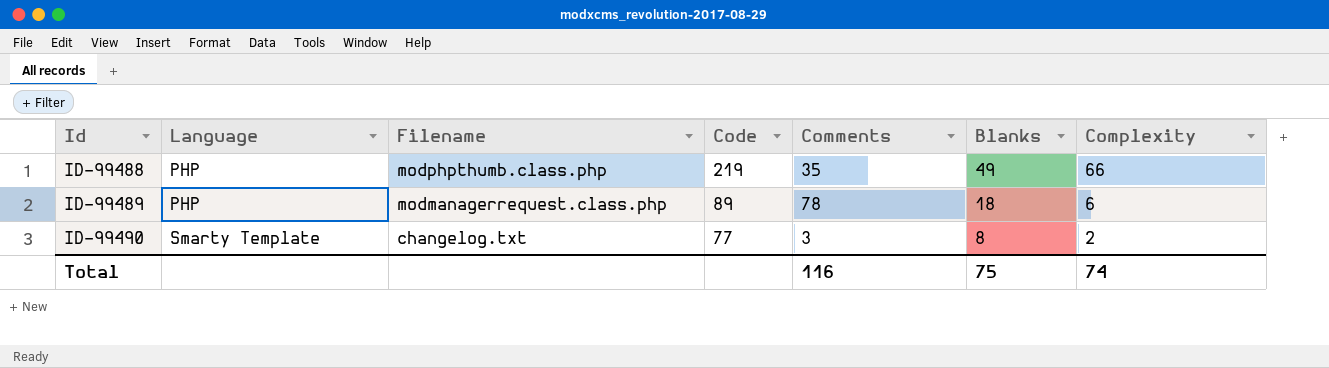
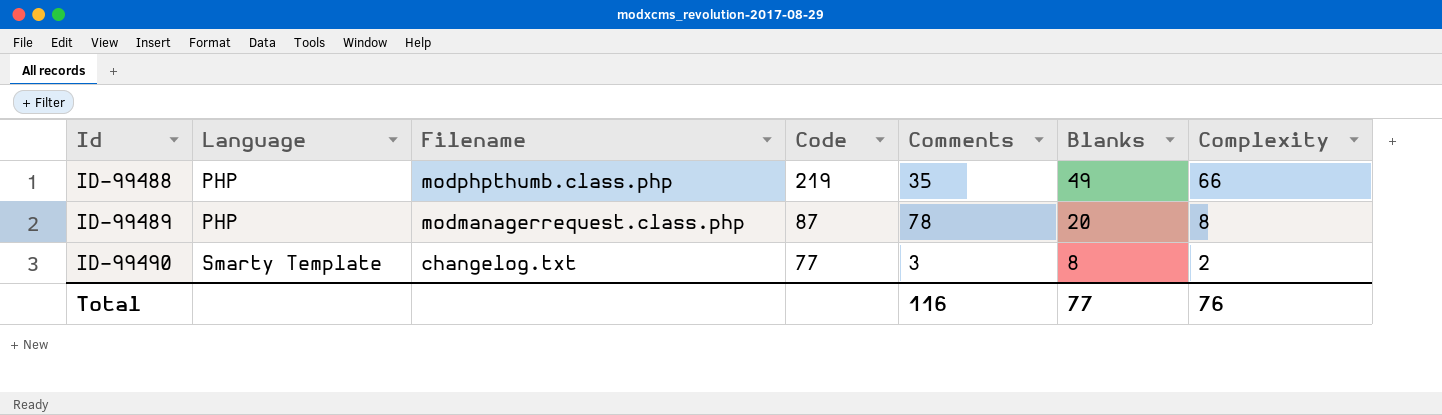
ID-99489 | Code: 89 -> 87
ID-99489 | Blanks: 18 -> 20
ID-99489 | Complexity: 6 -> 8
Total | Blanks: 75 -> 77
Total | Complexity: 74 -> 76

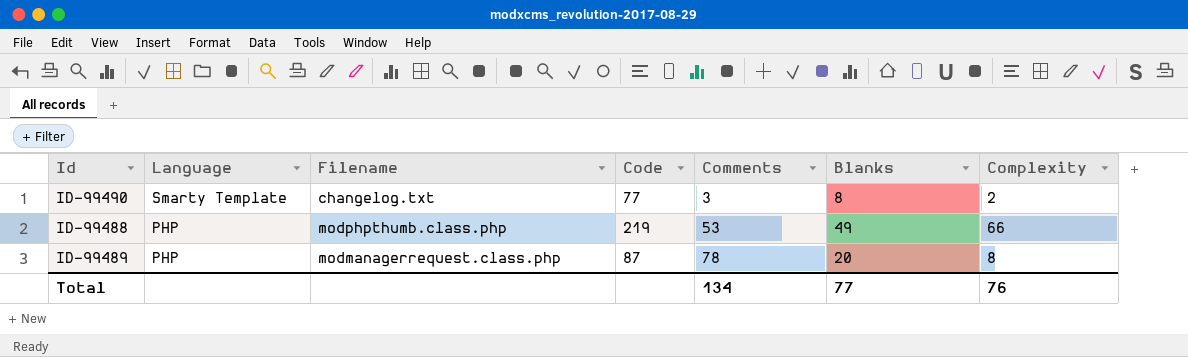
row order: Id ascending -> Language descending
ID-99488 | Comments: 35 -> 53
Total | Comments: 116 -> 134

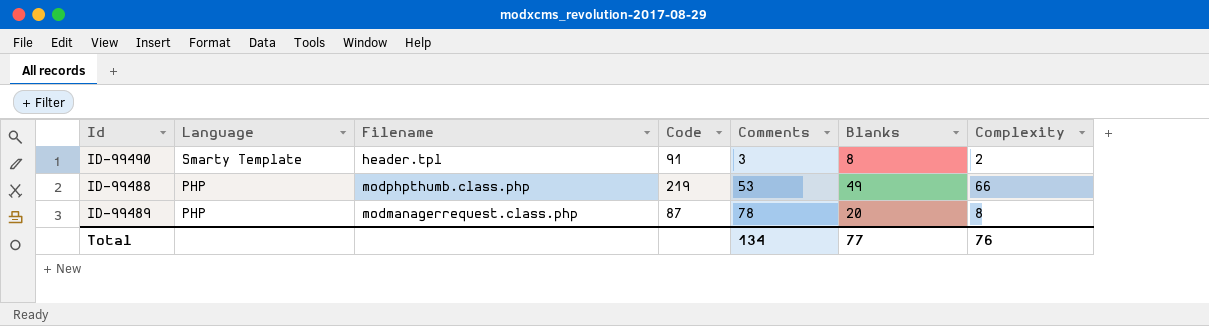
ID-99490 | Filename: changelog.txt -> header.tpl
ID-99490 | Code: 77 -> 91

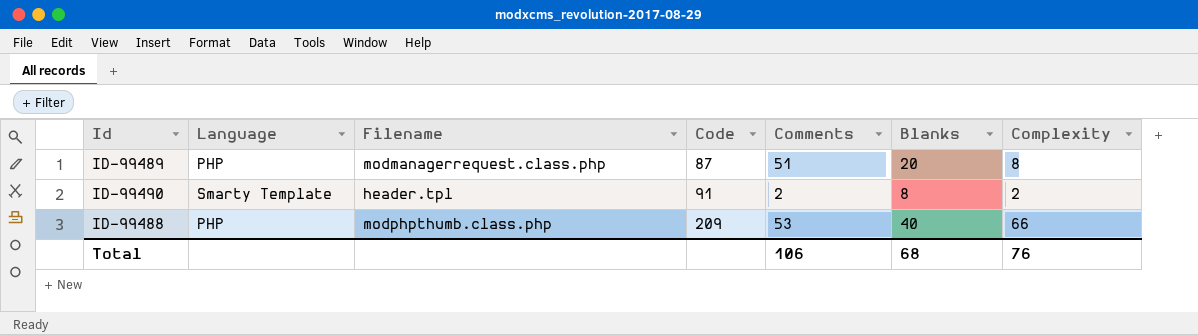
row order: Language descending -> Code ascending
ID-99489 | Comments: 78 -> 51
ID-99490 | Comments: 3 -> 2
ID-99488 | Code: 219 -> 209
ID-99488 | Blanks: 49 -> 40
Total | Comments: 134 -> 106
Total | Blanks: 77 -> 68

